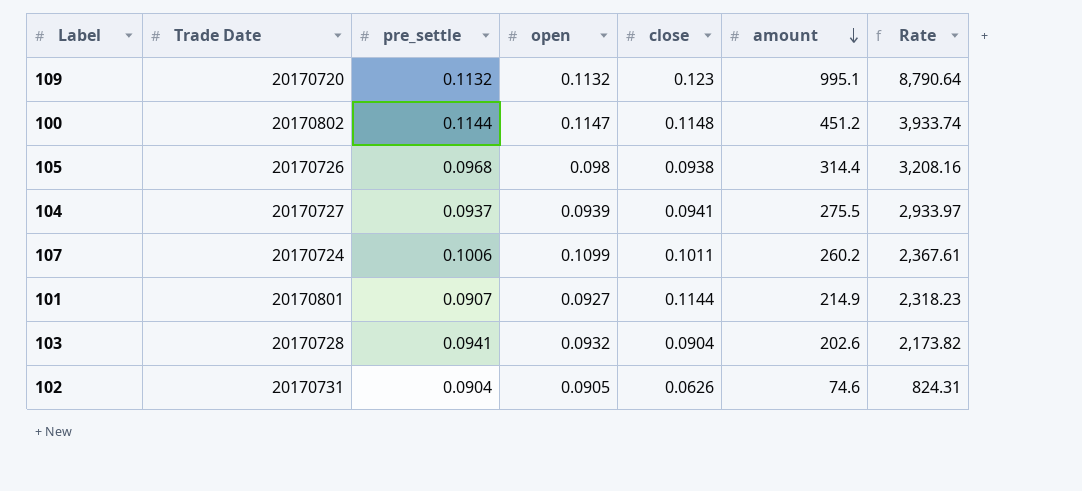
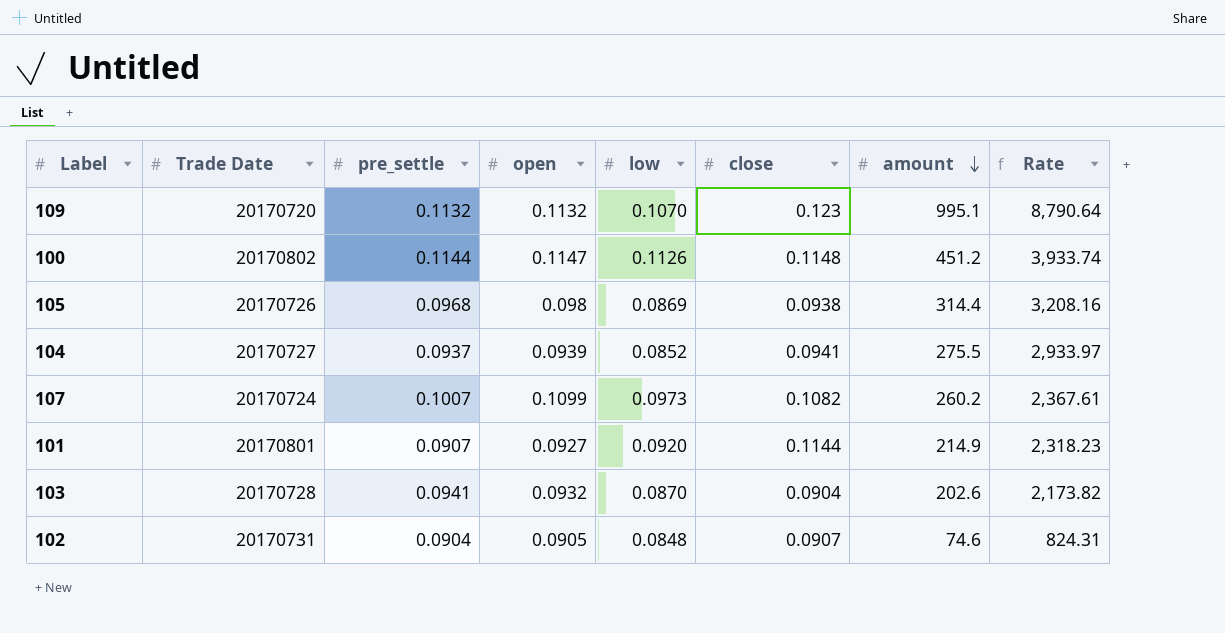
column low | position: none -> 5
107 | pre_settle: 0.1006 -> 0.1007
107 | close: 0.1011 -> 0.1082
102 | close: 0.0626 -> 0.0907

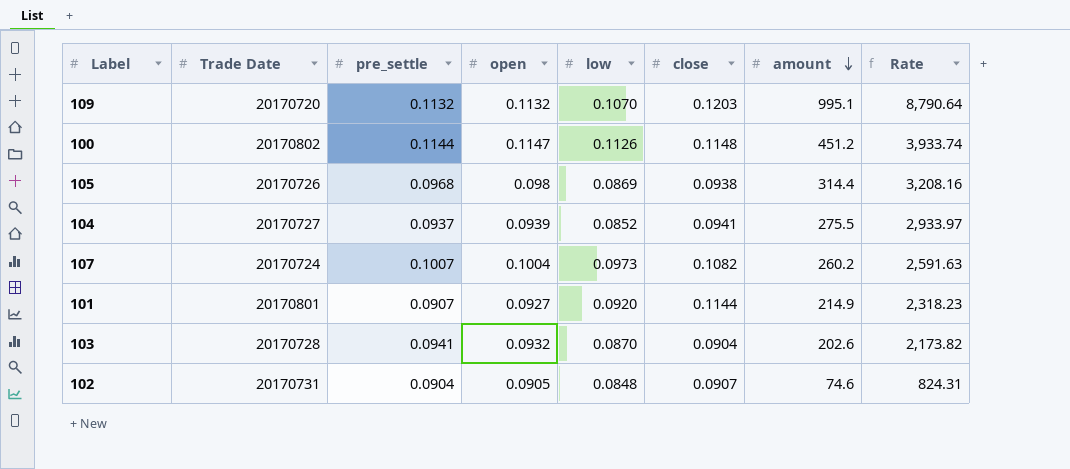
109 | close: 0.123 -> 0.1203
107 | open: 0.1099 -> 0.1004
107 | Rate: 2,367.61 -> 2,591.63

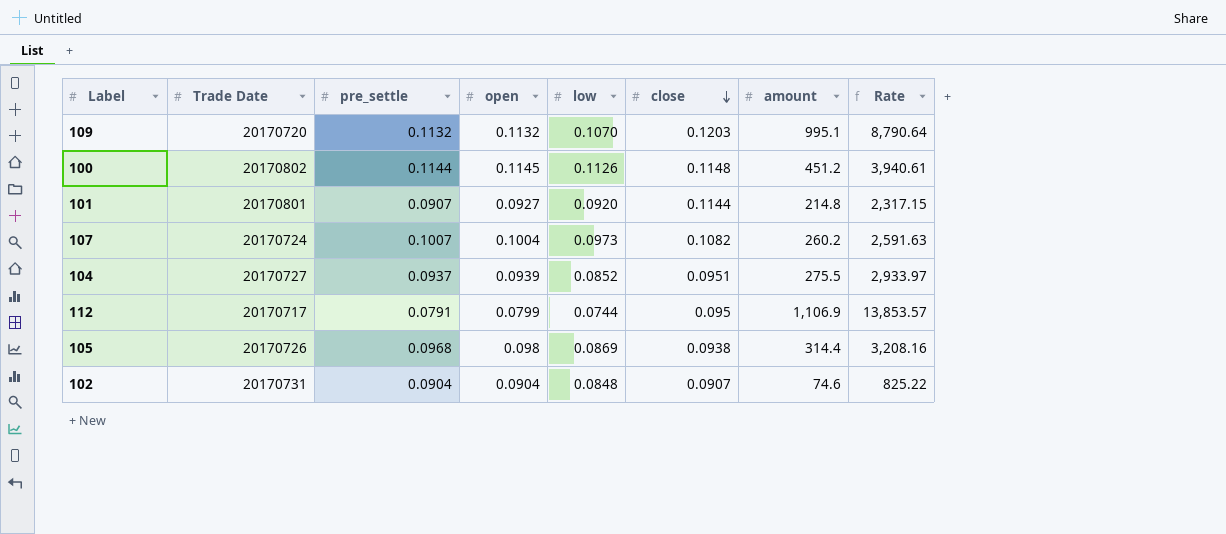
row order: amount descending -> close descending
row 103: 20170728 | 0.0941 | 0.0932 | 0.0870 | 0.0904 | 202.6 | 2,173.82 -> none
100 | open: 0.1147 -> 0.1145
100 | Rate: 3,933.74 -> 3,940.61
101 | amount: 214.9 -> 214.8
101 | Rate: 2,318.23 -> 2,317.15
104 | close: 0.0941 -> 0.0951
row 112: none -> 20170717 | 0.0791 | 0.0799 | 0.0744 | 0.095 | 1,106.9 | 13,853.57
102 | open: 0.0905 -> 0.0904
102 | Rate: 824.31 -> 825.22

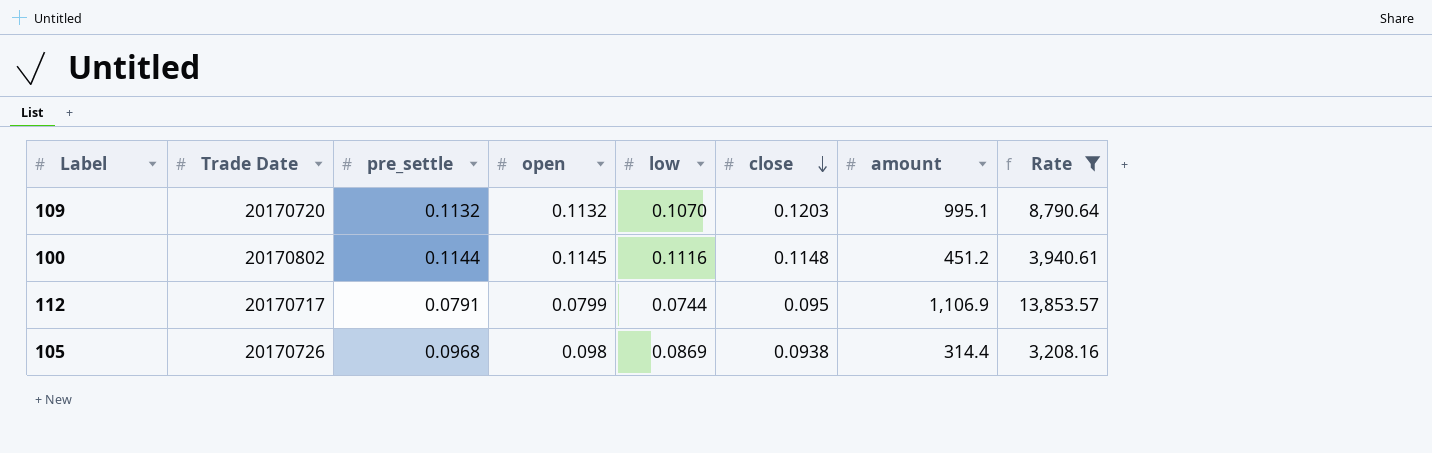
filter: none -> Rate >= 3,208.16
100 | low: 0.1126 -> 0.1116

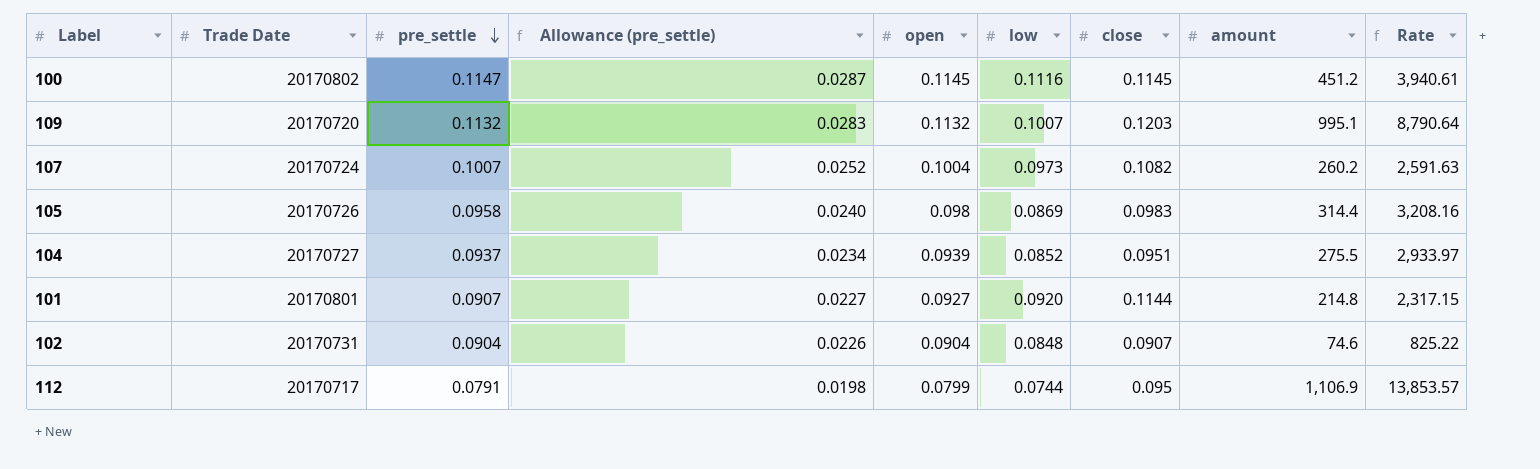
filter: Rate >= 3,208.16 -> none
row order: close descending -> pre_settle descending
column Allowance (pre_settle) | formula: none -> [pre_settle] * 0.25
100 | pre_settle: 0.1144 -> 0.1147
100 | close: 0.1148 -> 0.1145
109 | low: 0.1070 -> 0.1007
105 | pre_settle: 0.0968 -> 0.0958
105 | close: 0.0938 -> 0.0983

